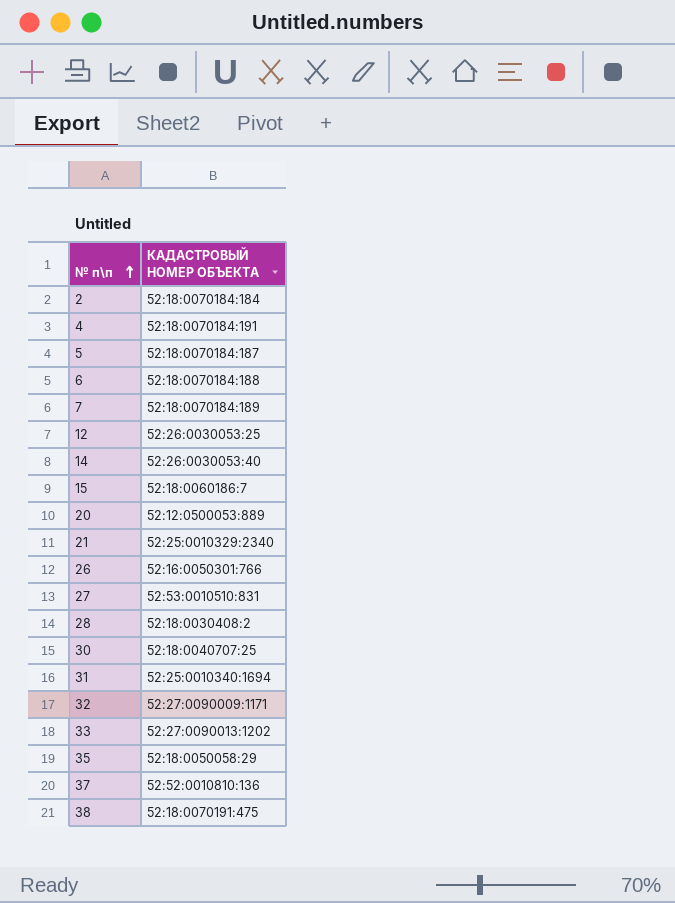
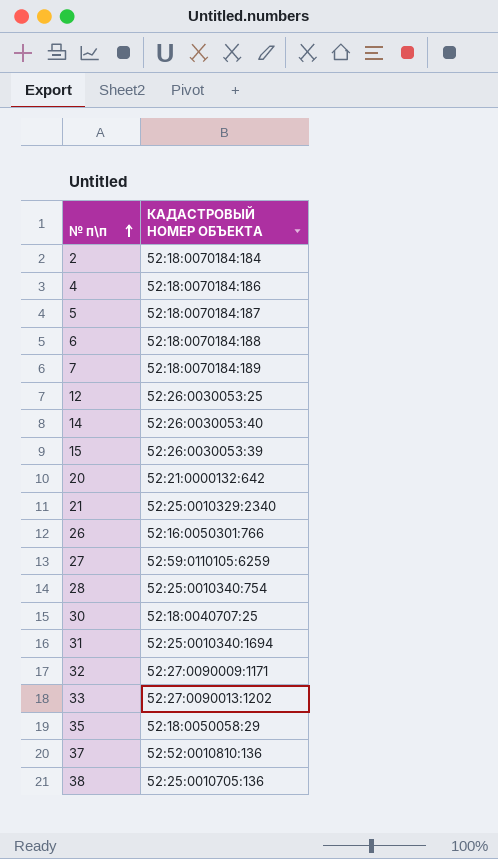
4 | КАДАСТРОВЫЙ НОМЕР ОБЪЕКТА: 52:18:0070184:191 -> 52:18:0070184:186
15 | КАДАСТРОВЫЙ НОМЕР ОБЪЕКТА: 52:18:0060186:7 -> 52:26:0030053:39
20 | КАДАСТРОВЫЙ НОМЕР ОБЪЕКТА: 52:12:0500053:889 -> 52:21:0000132:642
27 | КАДАСТРОВЫЙ НОМЕР ОБЪЕКТА: 52:53:0010510:831 -> 52:59:0110105:6259
28 | КАДАСТРОВЫЙ НОМЕР ОБЪЕКТА: 52:18:0030408:2 -> 52:25:0010340:754
38 | КАДАСТРОВЫЙ НОМЕР ОБЪЕКТА: 52:18:0070191:475 -> 52:25:0010705:136

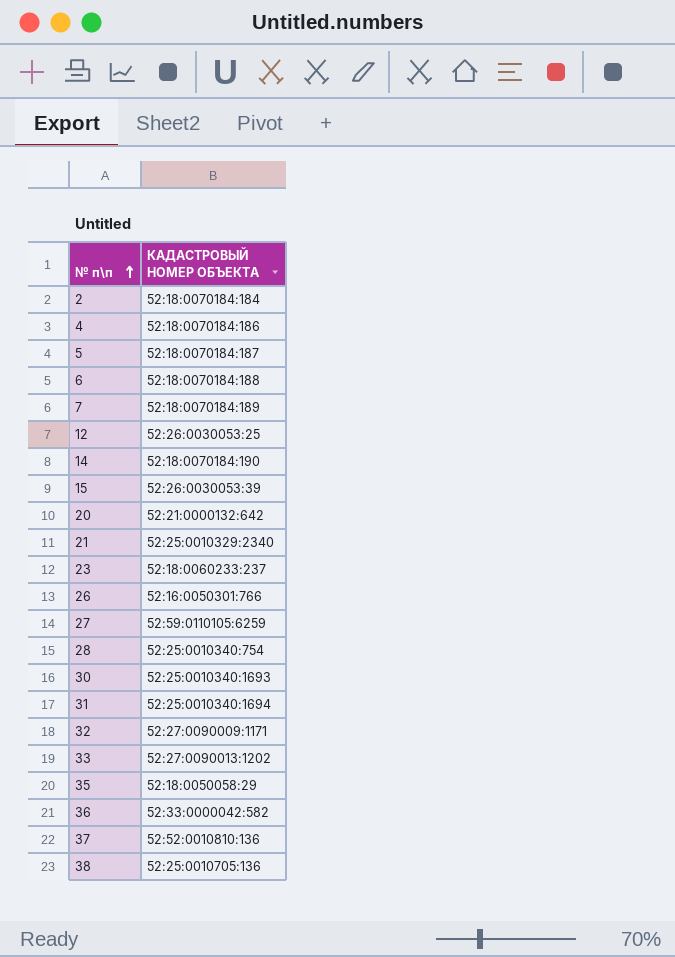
14 | КАДАСТРОВЫЙ НОМЕР ОБЪЕКТА: 52:26:0030053:40 -> 52:18:0070184:190
row 23: none -> 52:18:0060233:237
30 | КАДАСТРОВЫЙ НОМЕР ОБЪЕКТА: 52:18:0040707:25 -> 52:25:0010340:1693
row 36: none -> 52:33:0000042:582

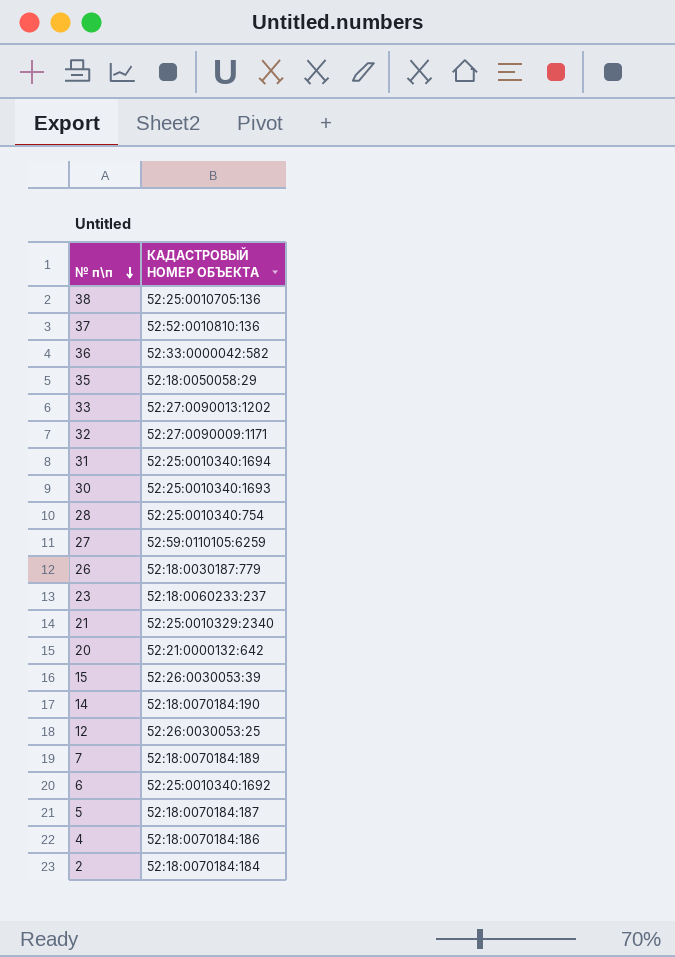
row order: № п\п ascending -> № п\п descending
26 | КАДАСТРОВЫЙ НОМЕР ОБЪЕКТА: 52:16:0050301:766 -> 52:18:0030187:779
6 | КАДАСТРОВЫЙ НОМЕР ОБЪЕКТА: 52:18:0070184:188 -> 52:25:0010340:1692

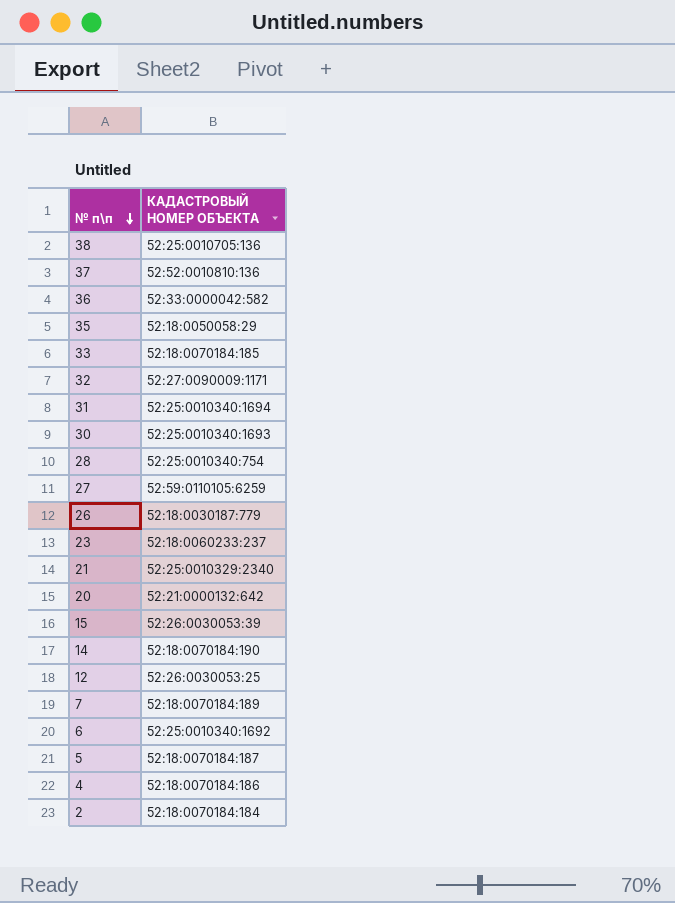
33 | КАДАСТРОВЫЙ НОМЕР ОБЪЕКТА: 52:27:0090013:1202 -> 52:18:0070184:185

